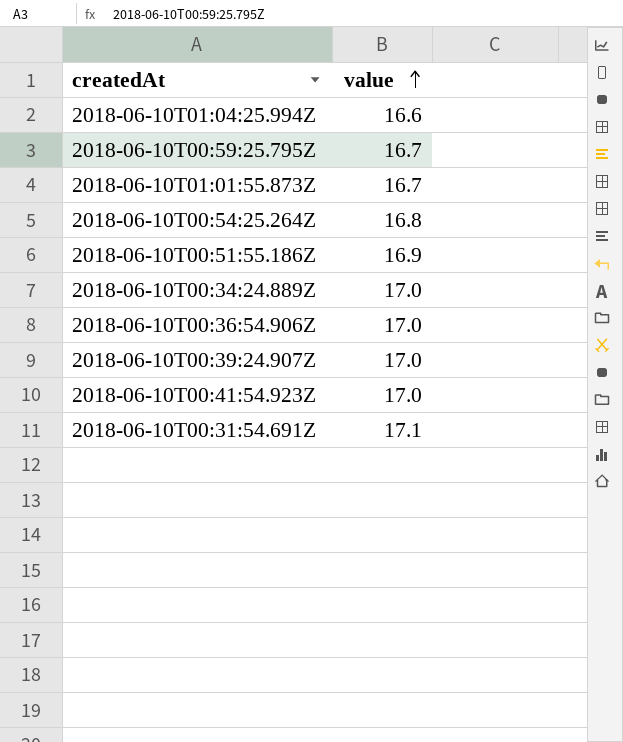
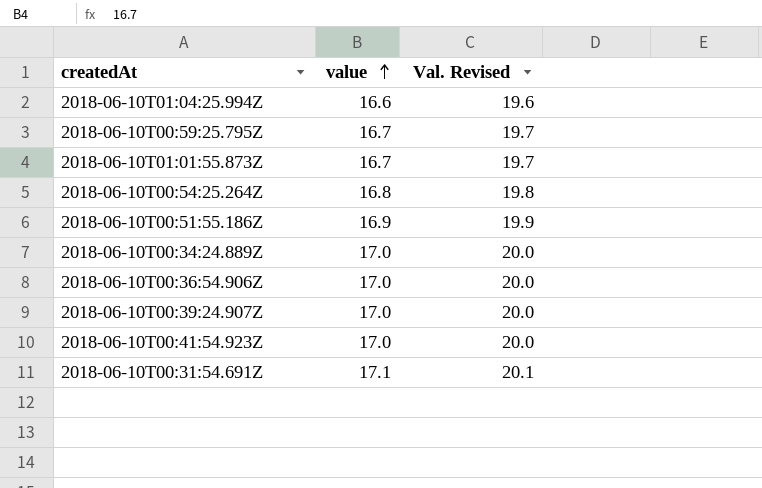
column Val. Revised | formula: none -> [value] + 3

